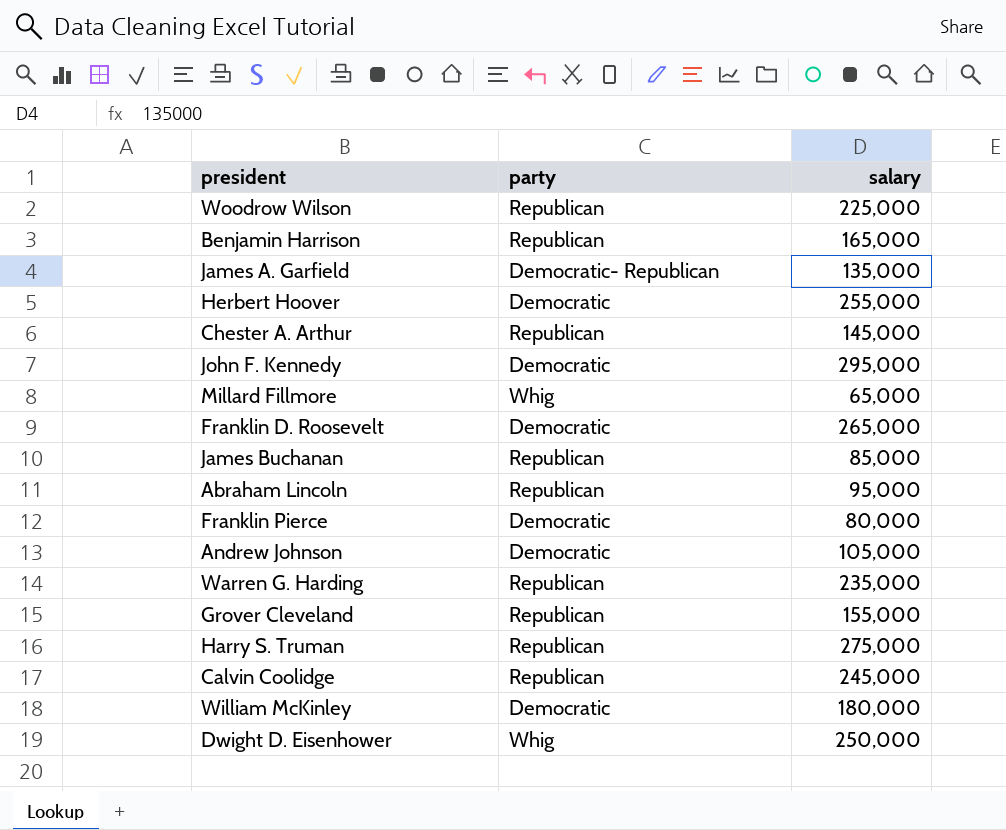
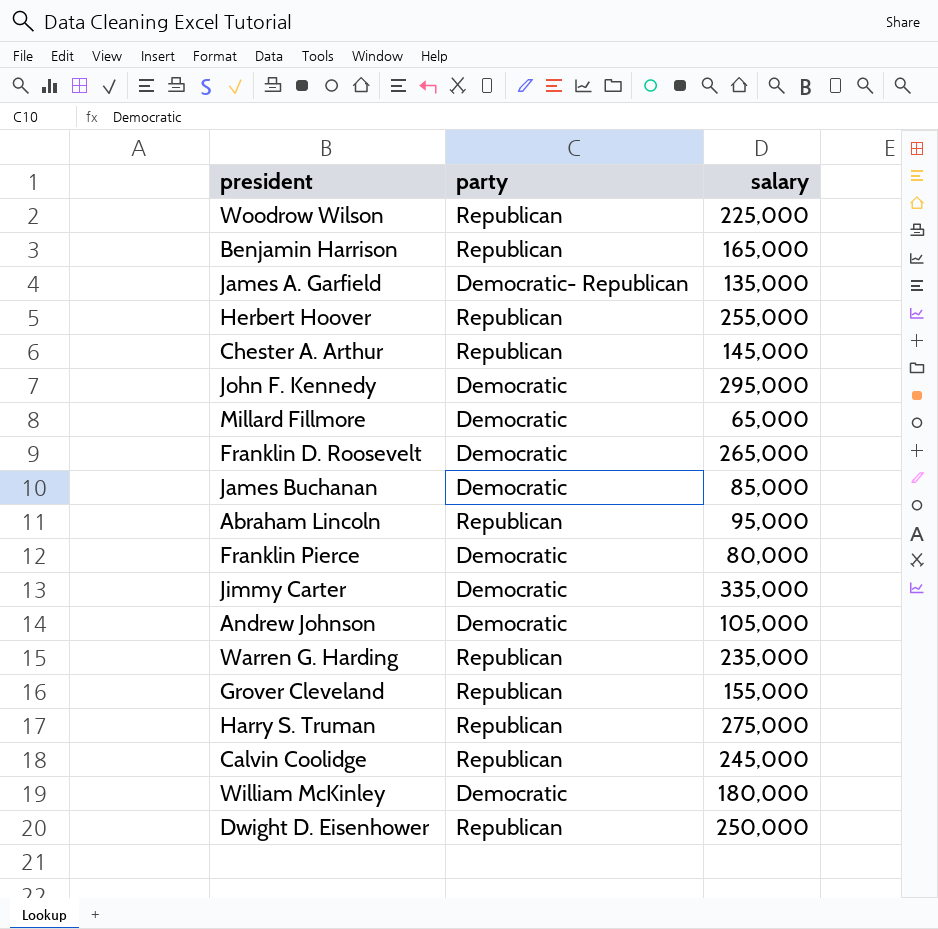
Herbert Hoover | party: Democratic -> Republican
Millard Fillmore | party: Whig -> Democratic
James Buchanan | party: Republican -> Democratic
row Jimmy Carter: none -> Democratic | 335,000
Dwight D. Eisenhower | party: Whig -> Republican

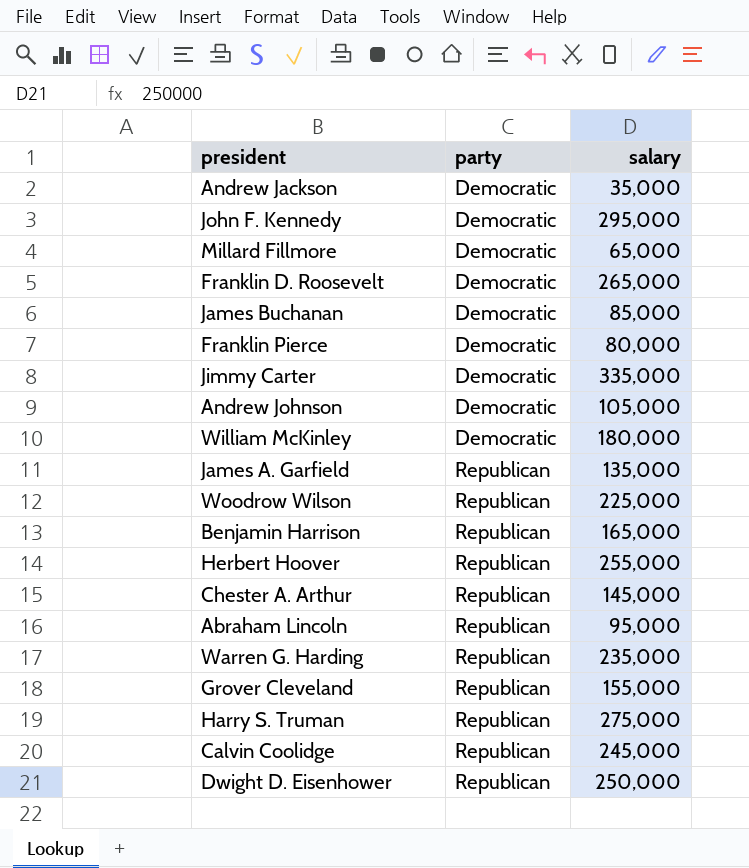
row order: none -> party ascending
row Andrew Jackson: none -> Democratic | 35,000
James A. Garfield | party: Democratic- Republican -> Republican

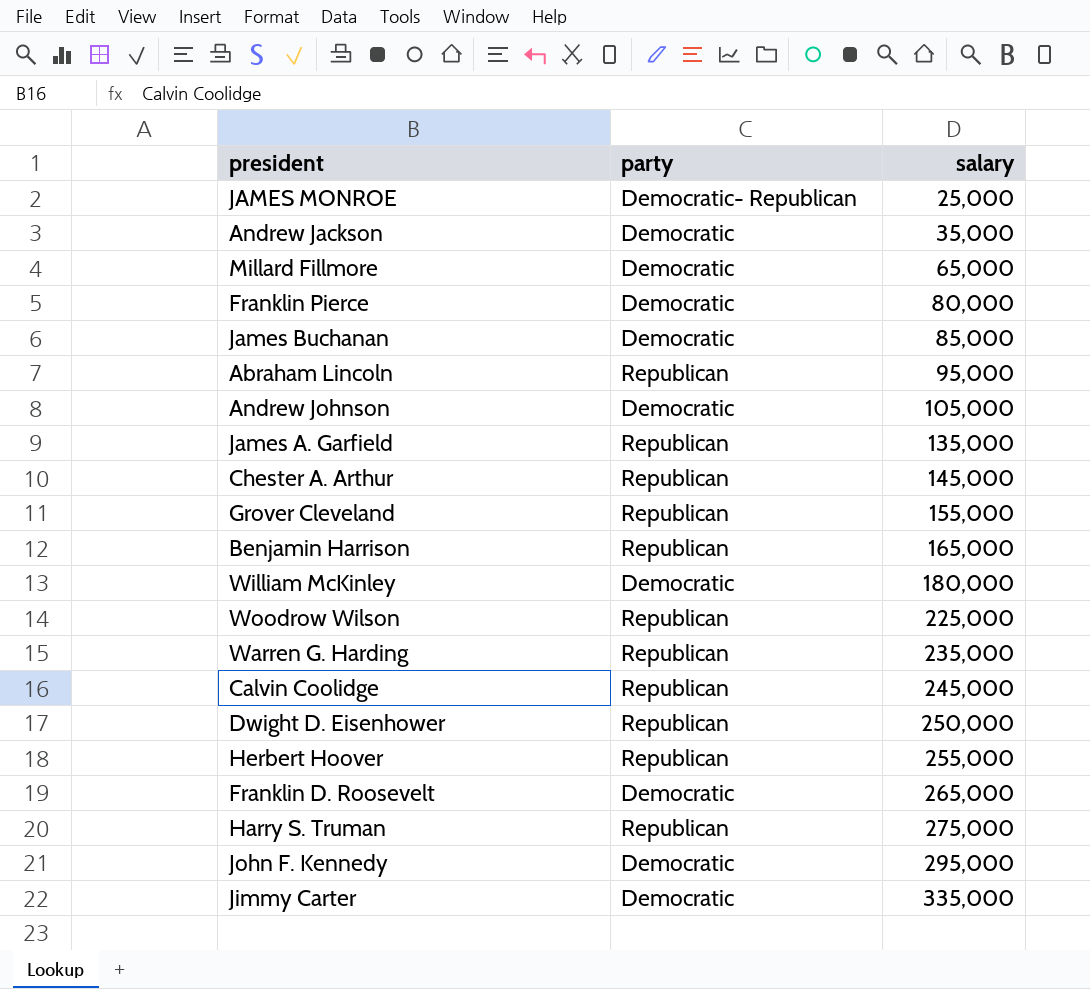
row order: party ascending -> salary ascending
row JAMES MONROE: none -> Democratic- Republican | 25,000

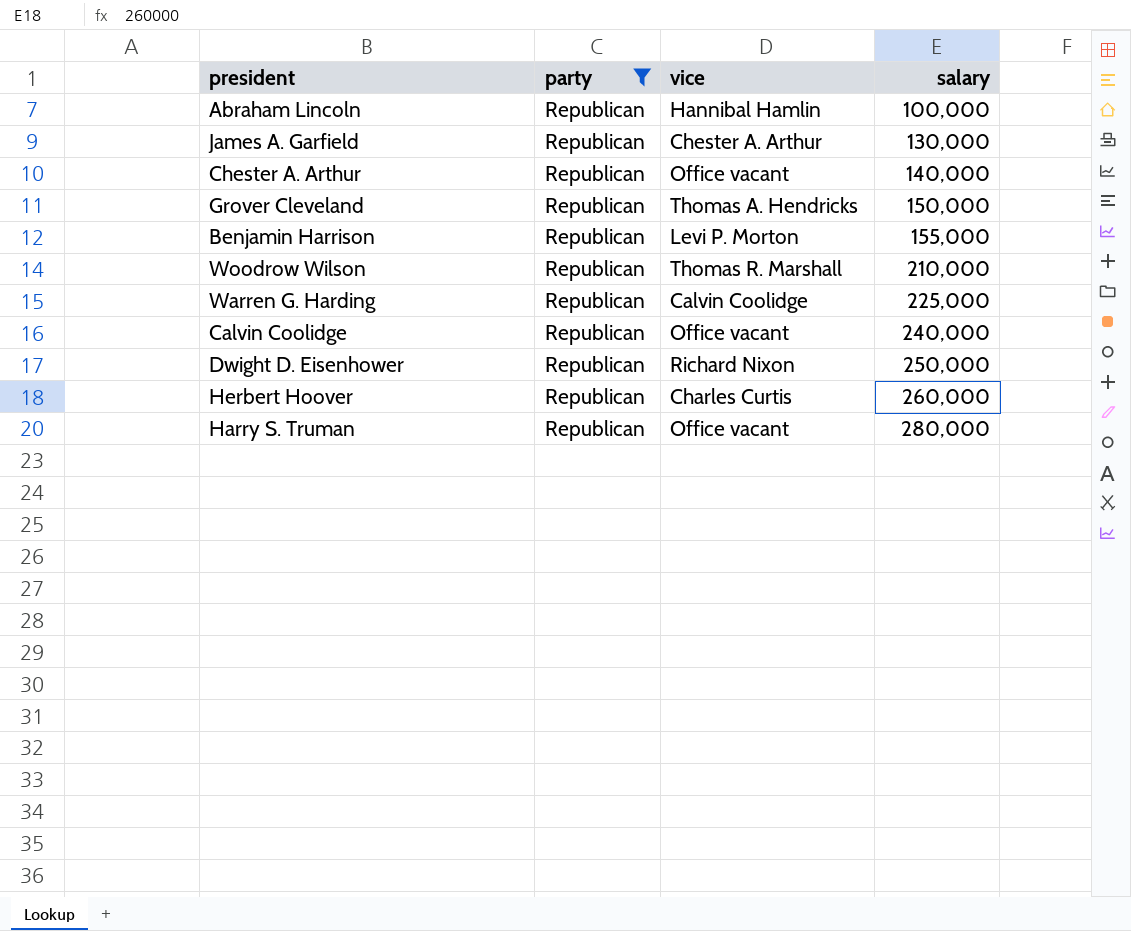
filter: none -> party = Republican
column vice | position: none -> 3
Abraham Lincoln | salary: 95,000 -> 100,000
James A. Garfield | salary: 135,000 -> 130,000
Chester A. Arthur | salary: 145,000 -> 140,000
Grover Cleveland | salary: 155,000 -> 150,000
Benjamin Harrison | salary: 165,000 -> 155,000
Woodrow Wilson | salary: 225,000 -> 210,000
Warren G. Harding | salary: 235,000 -> 225,000
Calvin Coolidge | salary: 245,000 -> 240,000
Herbert Hoover | salary: 255,000 -> 260,000
Harry S. Truman | salary: 275,000 -> 280,000

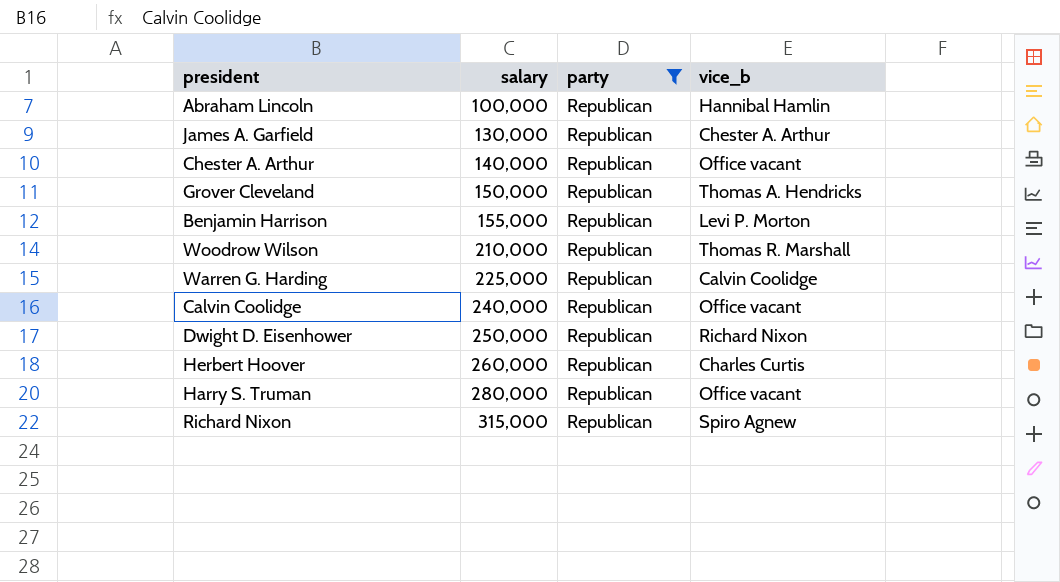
column salary | position: 4 -> 2
column name: vice -> vice_b
row Richard Nixon: none -> 315,000 | Republican | Spiro Agnew

